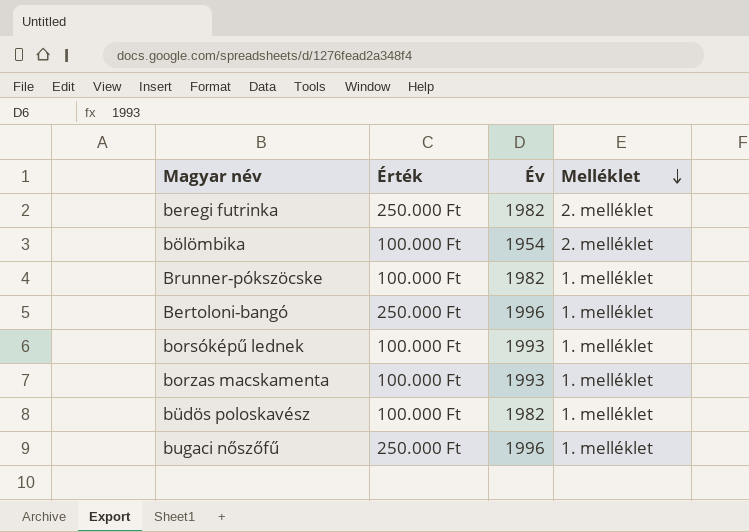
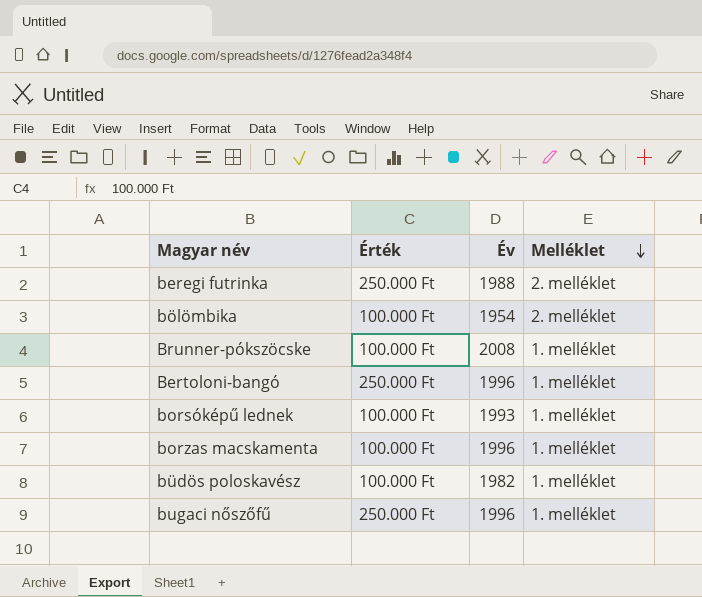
beregi futrinka | Év: 1982 -> 1988
Brunner-pókszöcske | Év: 1982 -> 2008
borzas macskamenta | Év: 1993 -> 1996

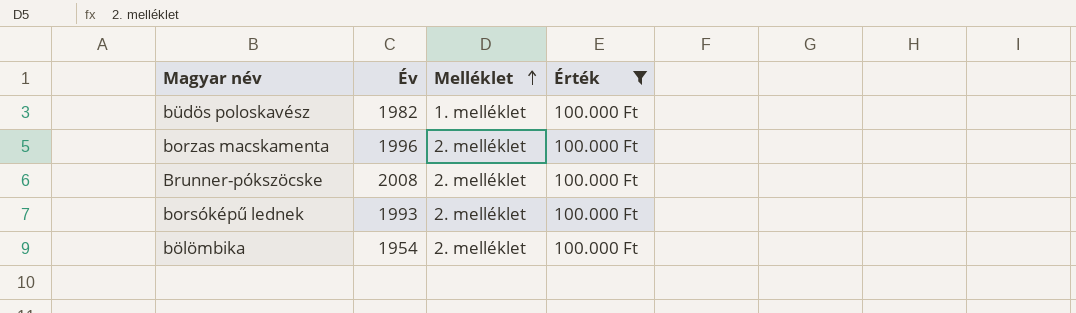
filter: none -> Érték = 100.000 Ft
row order: Melléklet descending -> Melléklet ascending
column Érték | position: 2 -> 4
borzas macskamenta | Melléklet: 1. melléklet -> 2. melléklet
Brunner-pókszöcske | Melléklet: 1. melléklet -> 2. melléklet
borsóképű lednek | Melléklet: 1. melléklet -> 2. melléklet

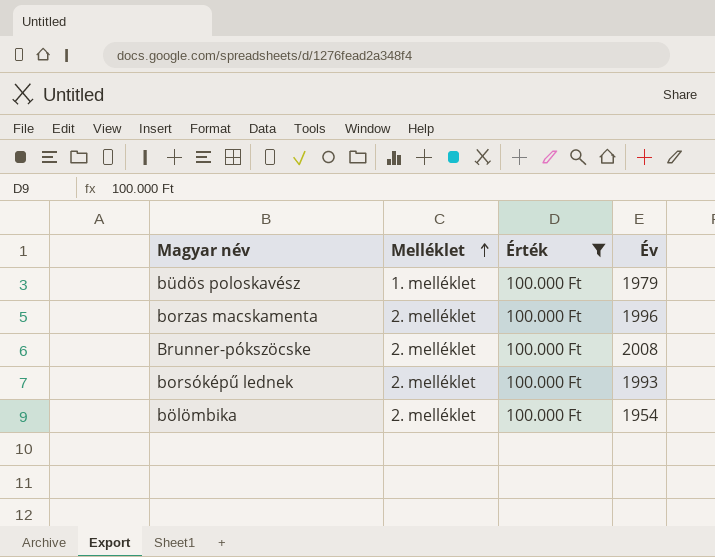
column Év | position: 2 -> 4
büdös poloskavész | Év: 1982 -> 1979

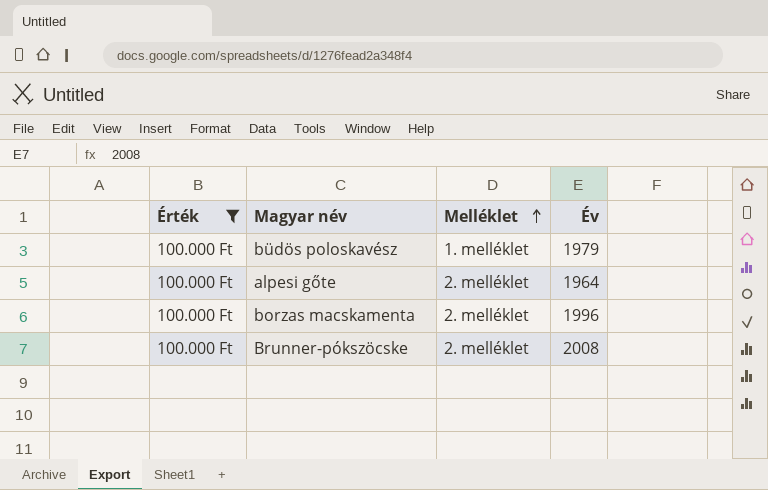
column Érték | position: 3 -> 1
row borsóképű lednek: 2. melléklet | 100.000 Ft | 1993 -> none
row bölömbika: 2. melléklet | 100.000 Ft | 1954 -> none
row alpesi gőte: none -> 100.000 Ft | 2. melléklet | 1964

